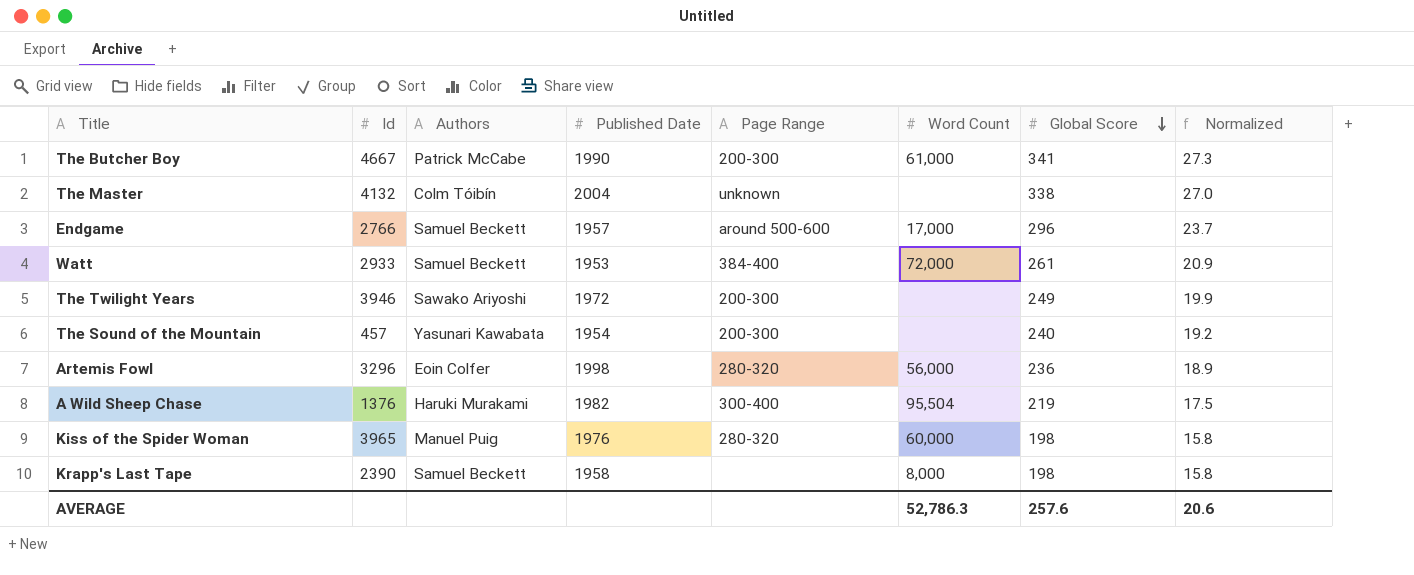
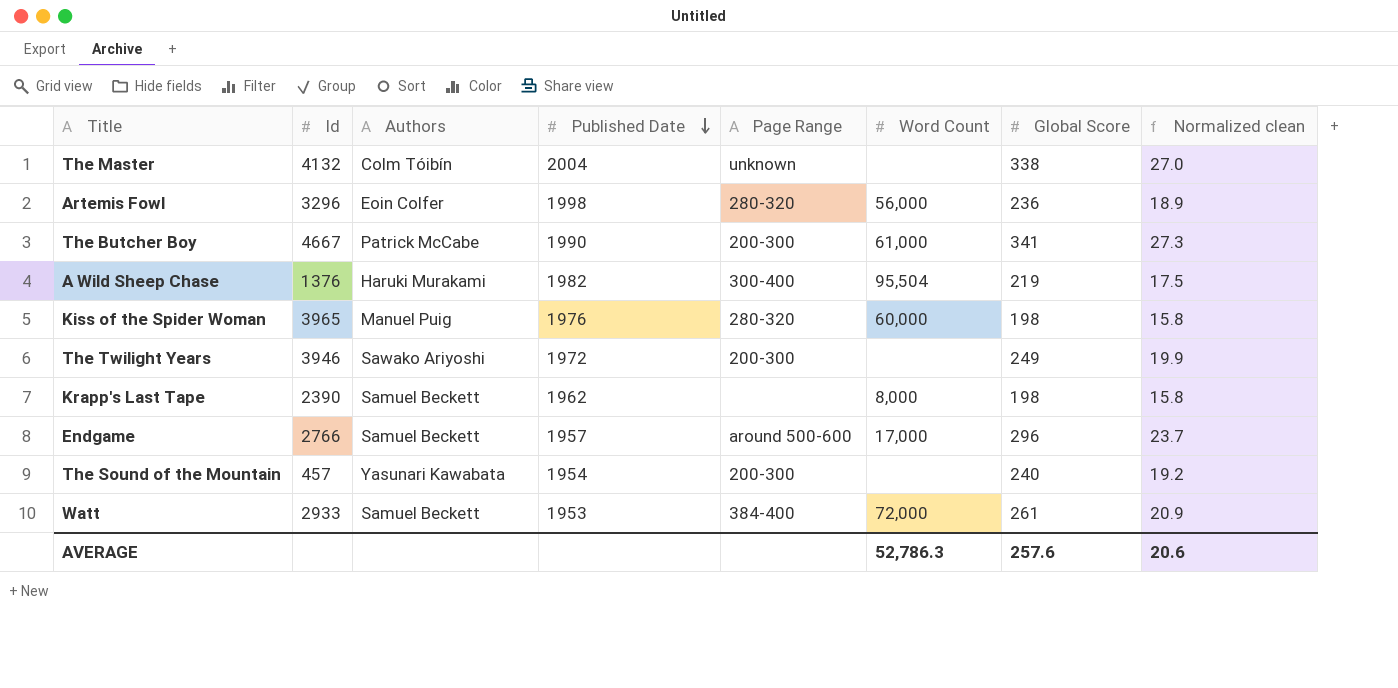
row order: Global Score descending -> Published Date descending
column name: Normalized -> Normalized clean
Krapp's Last Tape | Published Date: 1958 -> 1962

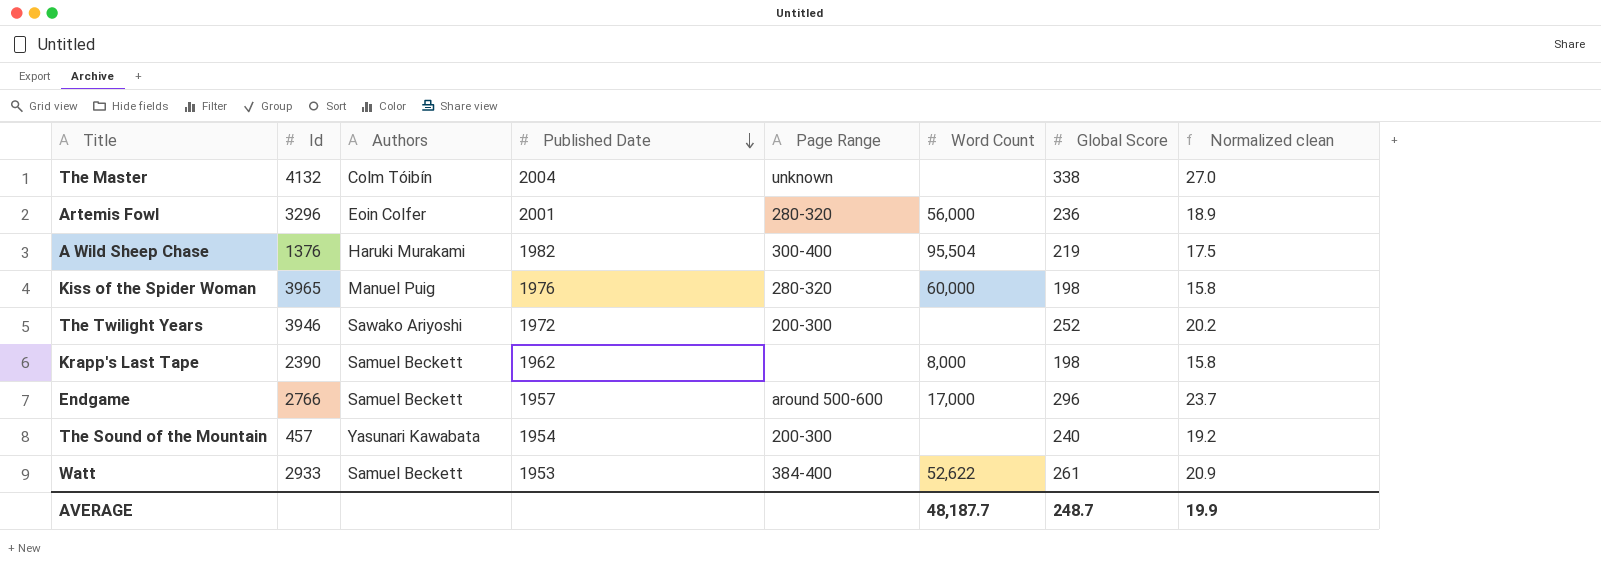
row The Butcher Boy: 4667 | Patrick McCabe | 1990 | 200-300 | 61,000 | 341 | 27.3 -> none
Artemis Fowl | Published Date: 1998 -> 2001
The Twilight Years | Global Score: 249 -> 252
The Twilight Years | Normalized clean: 19.9 -> 20.2
Watt | Word Count: 72,000 -> 52,622
AVERAGE | Word Count: 52,786.3 -> 48,187.7
AVERAGE | Global Score: 257.6 -> 248.7
AVERAGE | Normalized clean: 20.6 -> 19.9

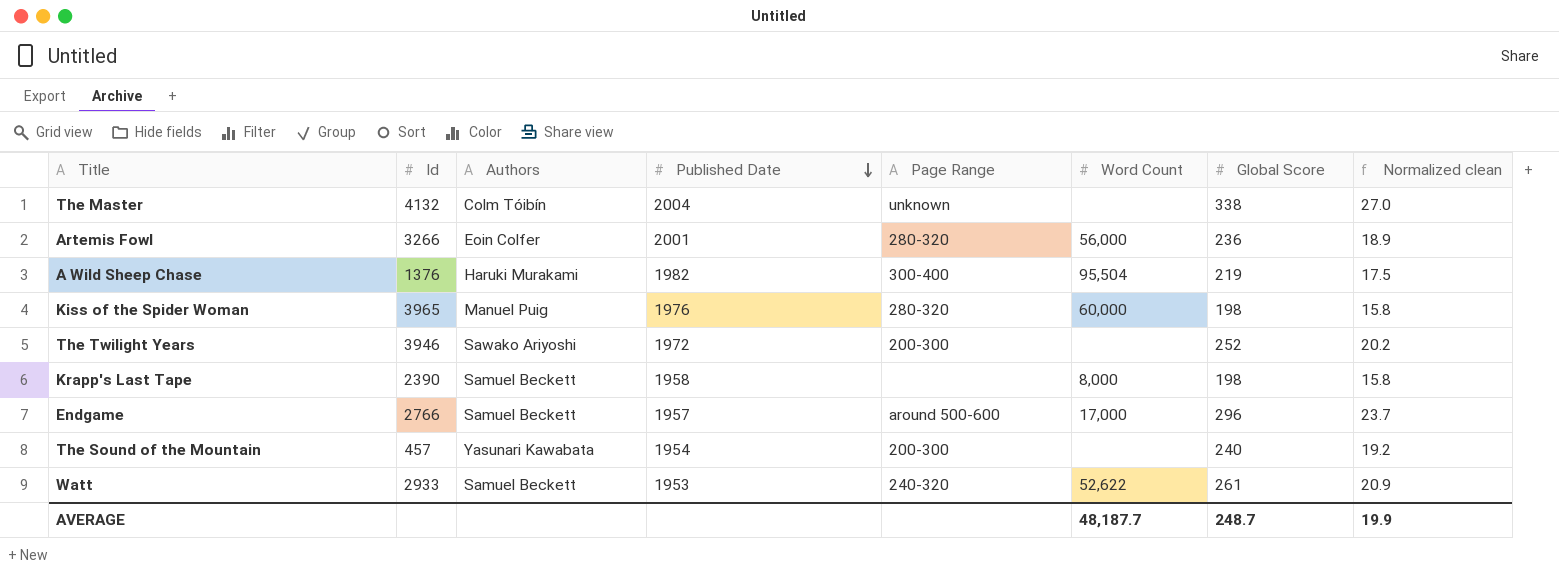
Artemis Fowl | Id: 3296 -> 3266
Krapp's Last Tape | Published Date: 1962 -> 1958
Watt | Page Range: 384-400 -> 240-320

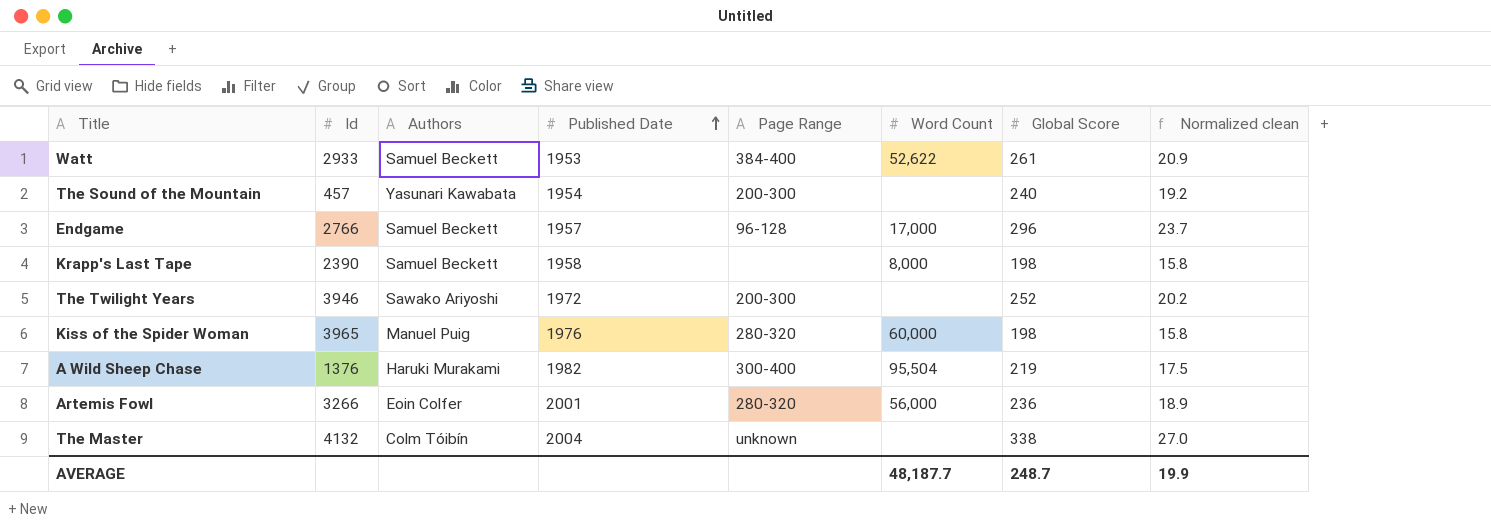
row order: Published Date descending -> Published Date ascending
Watt | Page Range: 240-320 -> 384-400
Endgame | Page Range: around 500-600 -> 96-128

